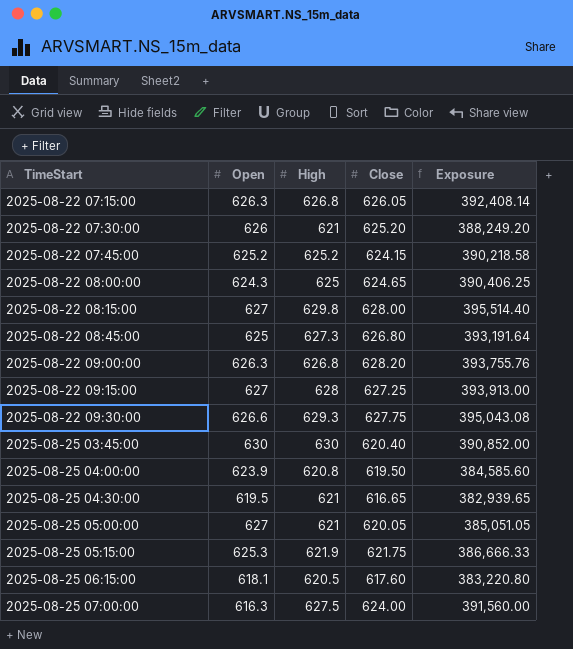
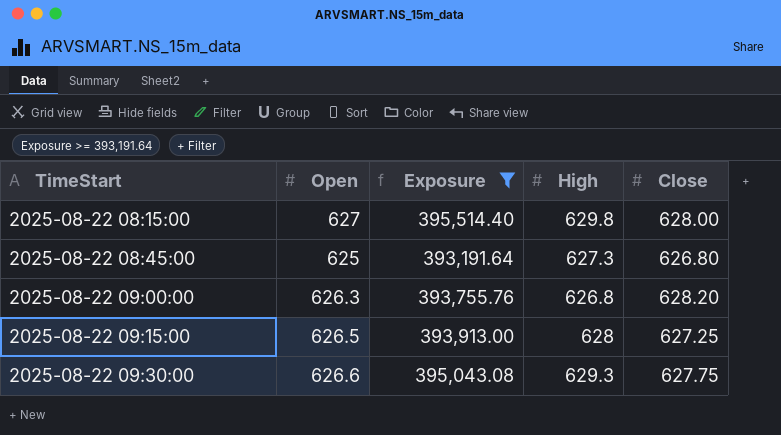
filter: none -> Exposure >= 393,191.64
column Exposure | position: 5 -> 3
2025-08-22 09:15:00 | Open: 627 -> 626.5

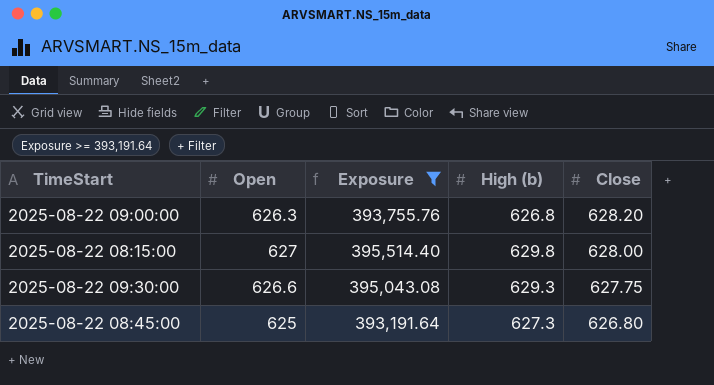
row order: TimeStart ascending -> Close descending
column name: High -> High (b)
row 2025-08-22 09:15:00: 626.5 | 393,913.00 | 628 | 627.25 -> none

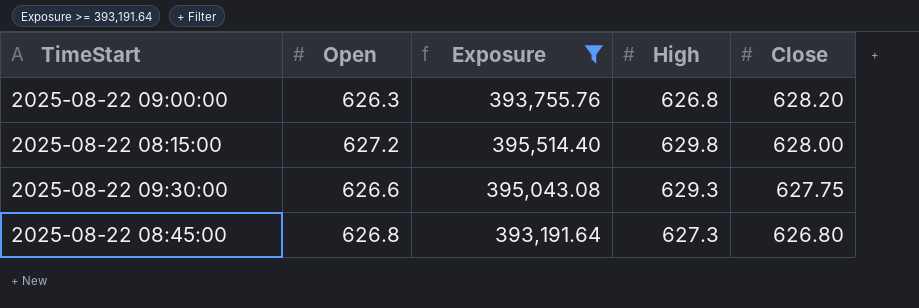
column name: High (b) -> High
2025-08-22 08:15:00 | Open: 627 -> 627.2
2025-08-22 08:45:00 | Open: 625 -> 626.8

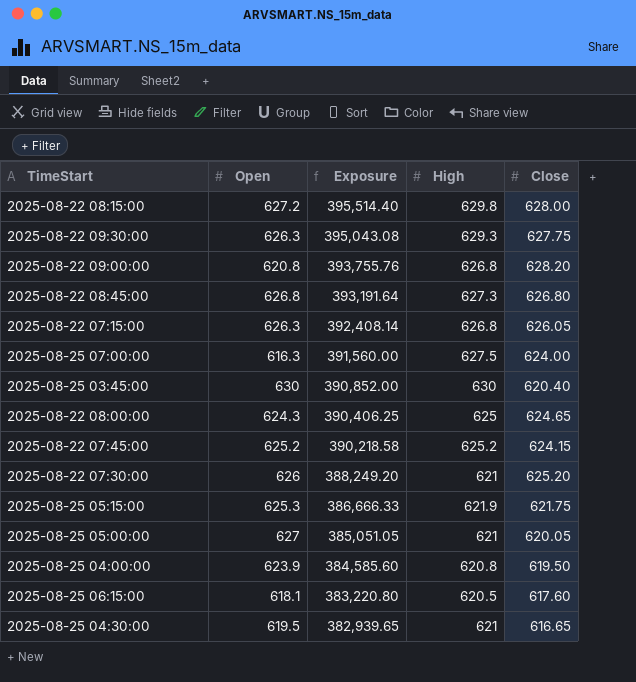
filter: Exposure >= 393,191.64 -> none
row order: Close descending -> Exposure descending
2025-08-22 09:30:00 | Open: 626.6 -> 626.3
2025-08-22 09:00:00 | Open: 626.3 -> 620.8

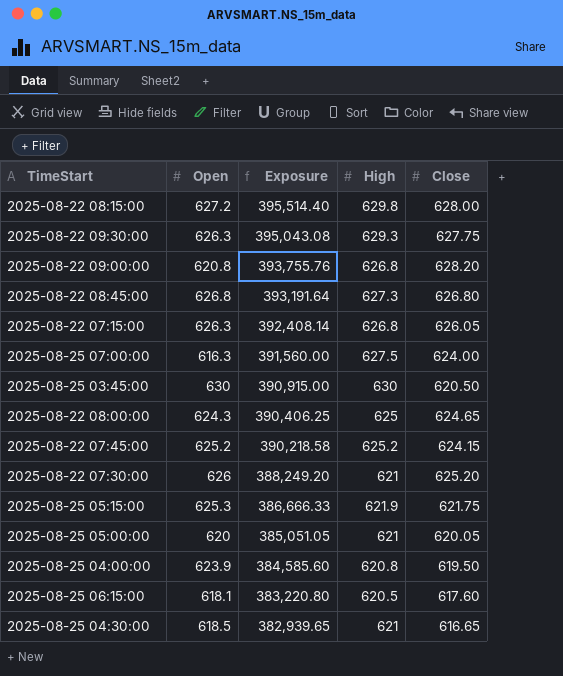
2025-08-25 03:45:00 | Exposure: 390,852.00 -> 390,915.00
2025-08-25 03:45:00 | Close: 620.40 -> 620.50
2025-08-25 05:00:00 | Open: 627 -> 620
2025-08-25 04:30:00 | Open: 619.5 -> 618.5

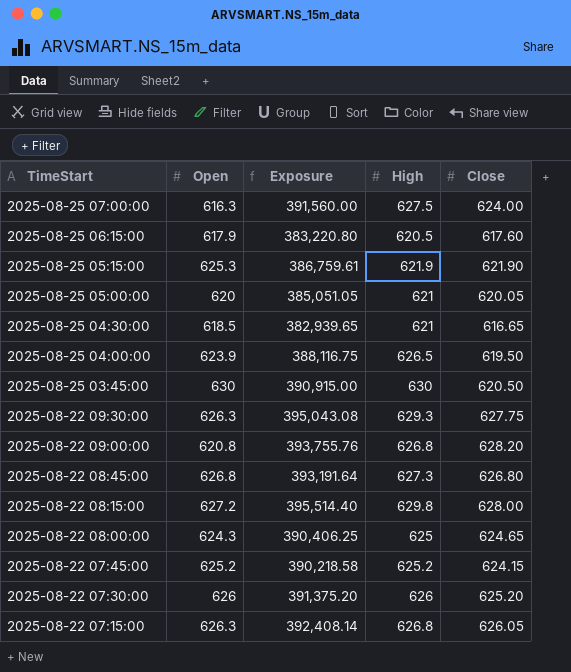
row order: Exposure descending -> TimeStart descending
2025-08-25 06:15:00 | Open: 618.1 -> 617.9
2025-08-25 05:15:00 | Exposure: 386,666.33 -> 386,759.61
2025-08-25 05:15:00 | Close: 621.75 -> 621.90
2025-08-25 04:00:00 | Exposure: 384,585.60 -> 388,116.75
2025-08-25 04:00:00 | High: 620.8 -> 626.5
2025-08-22 07:30:00 | Exposure: 388,249.20 -> 391,375.20
2025-08-22 07:30:00 | High: 621 -> 626

